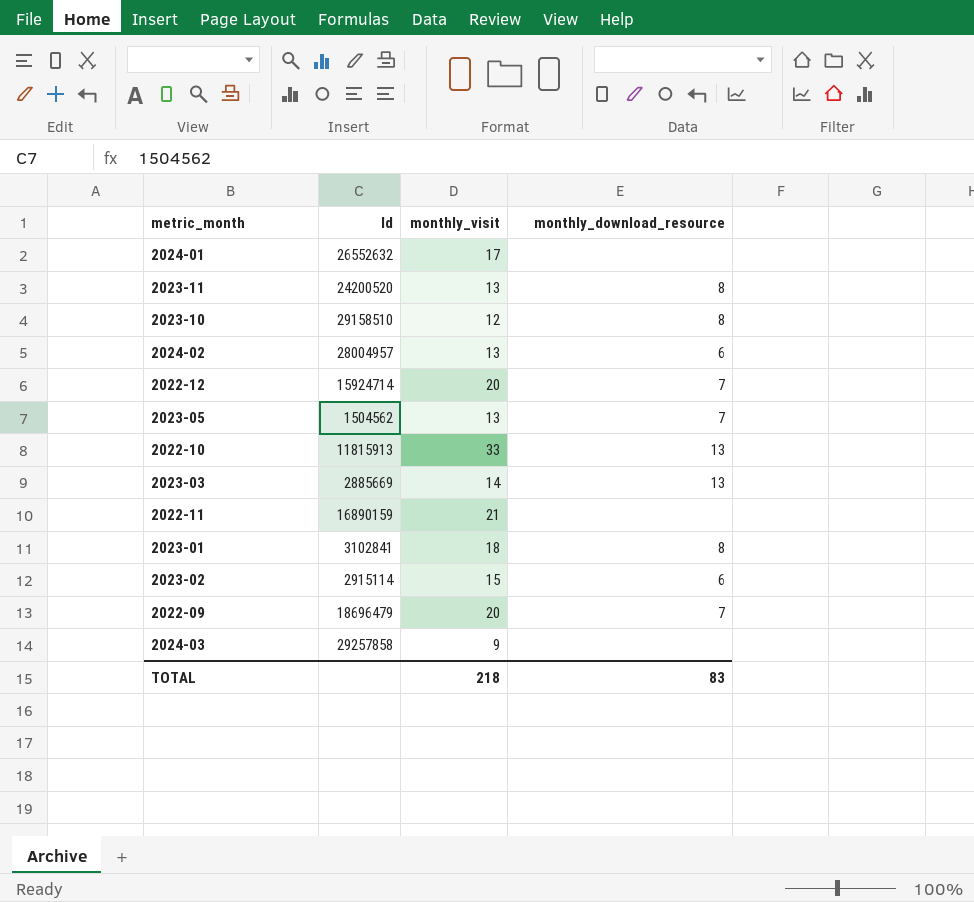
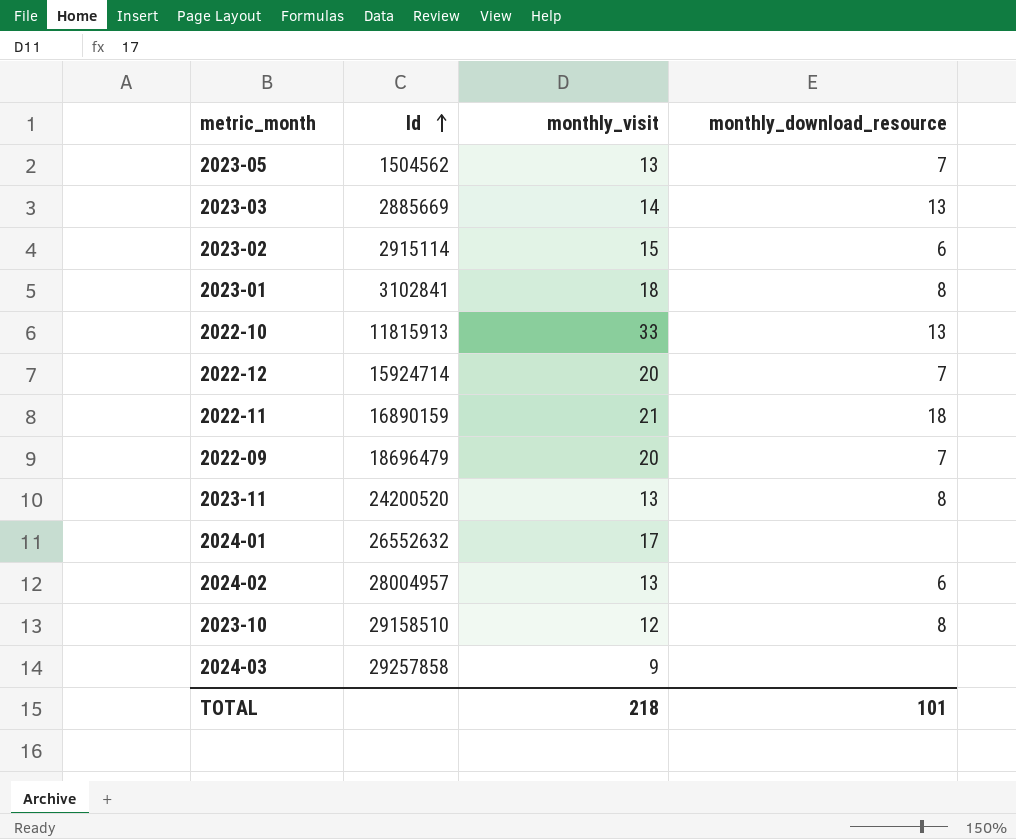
row order: none -> Id ascending
2022-11 | monthly_download_resource: none -> 18
TOTAL | monthly_download_resource: 83 -> 101

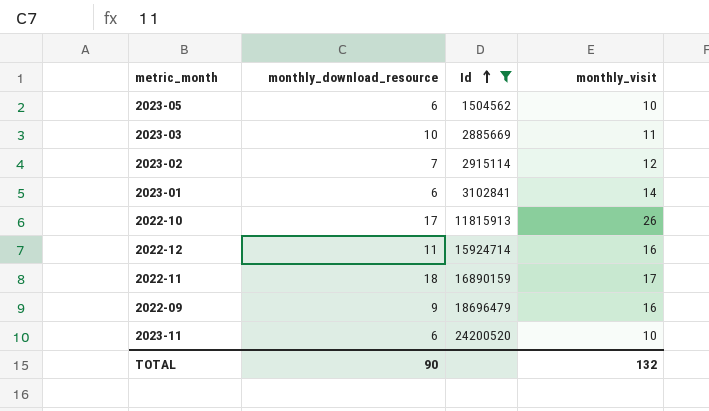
filter: none -> Id <= 24200520
column monthly_download_resource | position: 4 -> 2
2023-05 | monthly_download_resource: 7 -> 6
2023-05 | monthly_visit: 13 -> 10
2023-03 | monthly_download_resource: 13 -> 10
2023-03 | monthly_visit: 14 -> 11
2023-02 | monthly_download_resource: 6 -> 7
2023-02 | monthly_visit: 15 -> 12
2023-01 | monthly_download_resource: 8 -> 6
2023-01 | monthly_visit: 18 -> 14
2022-10 | monthly_download_resource: 13 -> 17
2022-10 | monthly_visit: 33 -> 26
2022-12 | monthly_download_resource: 7 -> 11
2022-12 | monthly_visit: 20 -> 16
2022-11 | monthly_visit: 21 -> 17
2022-09 | monthly_download_resource: 7 -> 9
2022-09 | monthly_visit: 20 -> 16
2023-11 | monthly_download_resource: 8 -> 6
2023-11 | monthly_visit: 13 -> 10
TOTAL | monthly_download_resource: 101 -> 90
TOTAL | monthly_visit: 218 -> 132

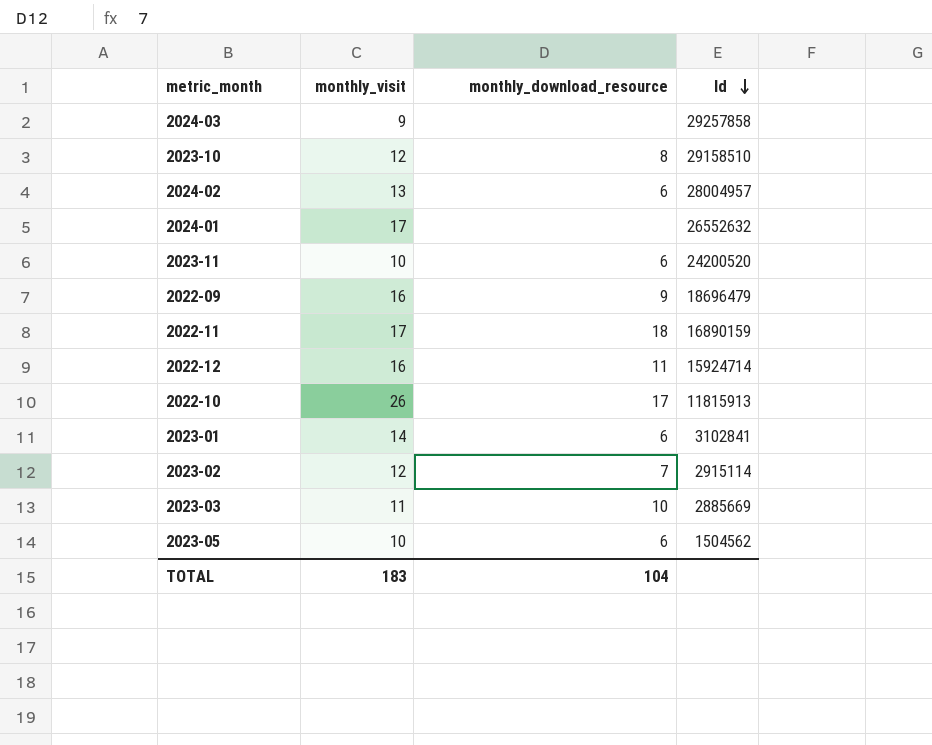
filter: Id <= 24200520 -> none
row order: Id ascending -> Id descending
column monthly_visit | position: 4 -> 2
TOTAL | monthly_visit: 132 -> 183
TOTAL | monthly_download_resource: 90 -> 104

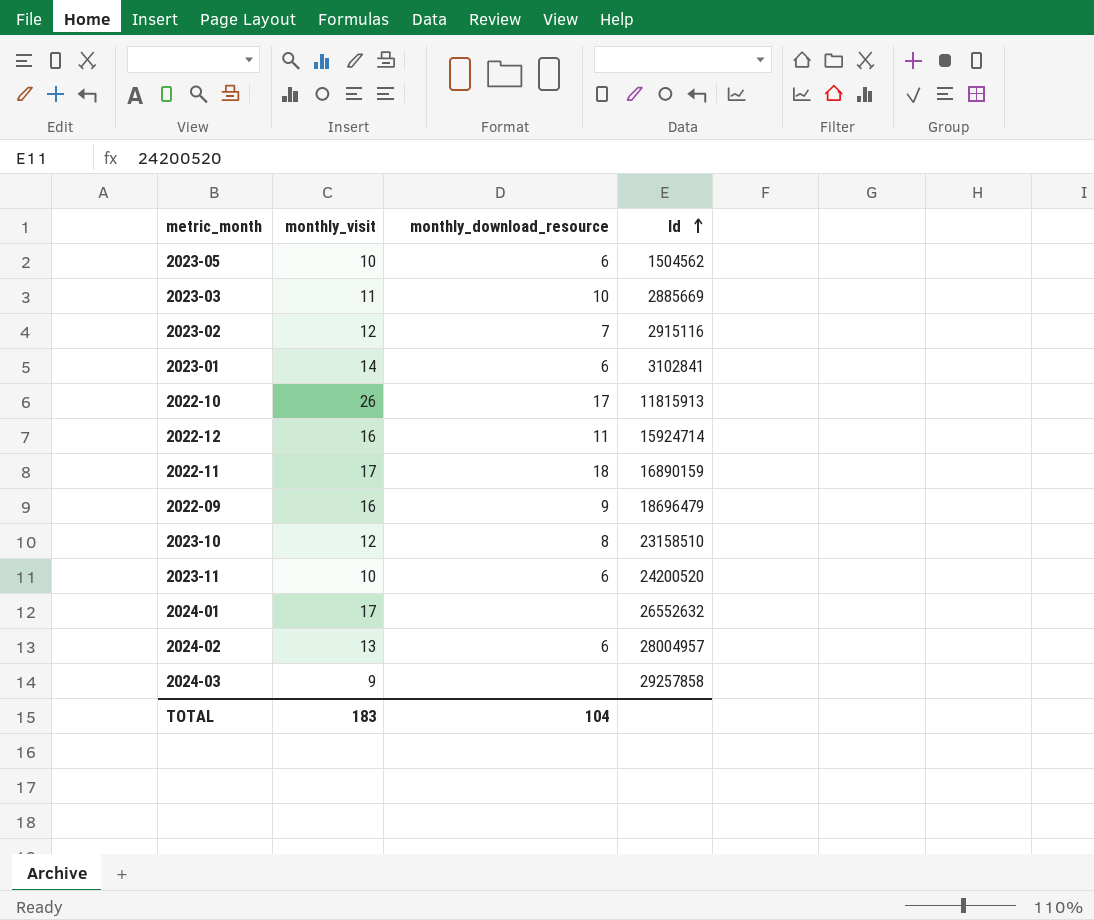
row order: Id descending -> Id ascending
2023-02 | Id: 2915114 -> 2915116
2023-10 | Id: 29158510 -> 23158510

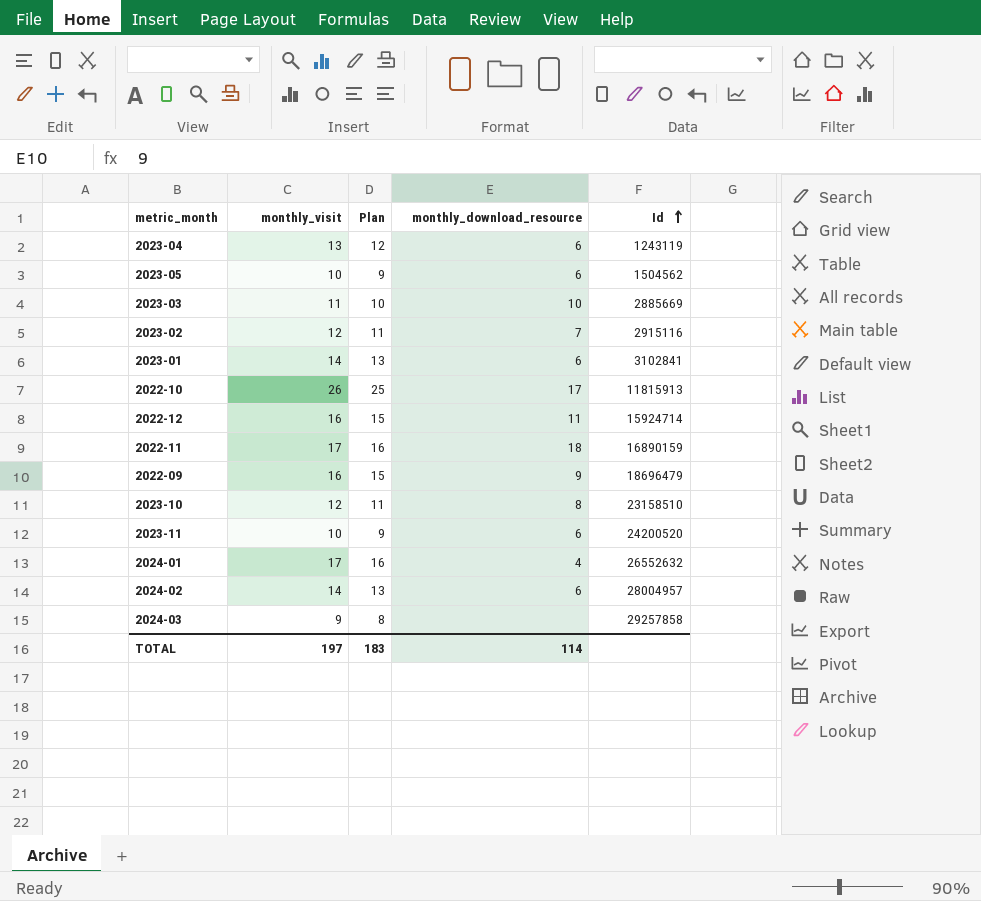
column Plan | formula: none -> [monthly_visit] - 1
row 2023-04: none -> 13 | 12 | 6 | 1243119
2024-01 | monthly_download_resource: none -> 4
2024-02 | monthly_visit: 13 -> 14
TOTAL | monthly_visit: 183 -> 197
TOTAL | monthly_download_resource: 104 -> 114

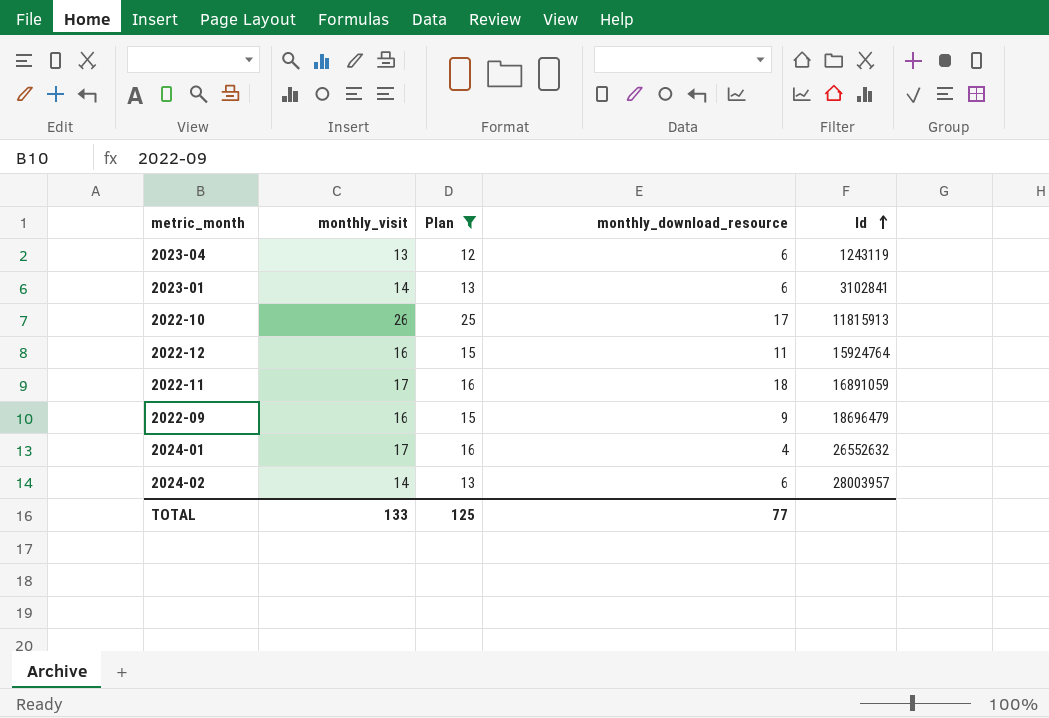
filter: none -> Plan >= 12
2022-12 | Id: 15924714 -> 15924764
2022-11 | Id: 16890159 -> 16891059
2024-02 | Id: 28004957 -> 28003957
TOTAL | monthly_visit: 197 -> 133
TOTAL | Plan: 183 -> 125
TOTAL | monthly_download_resource: 114 -> 77

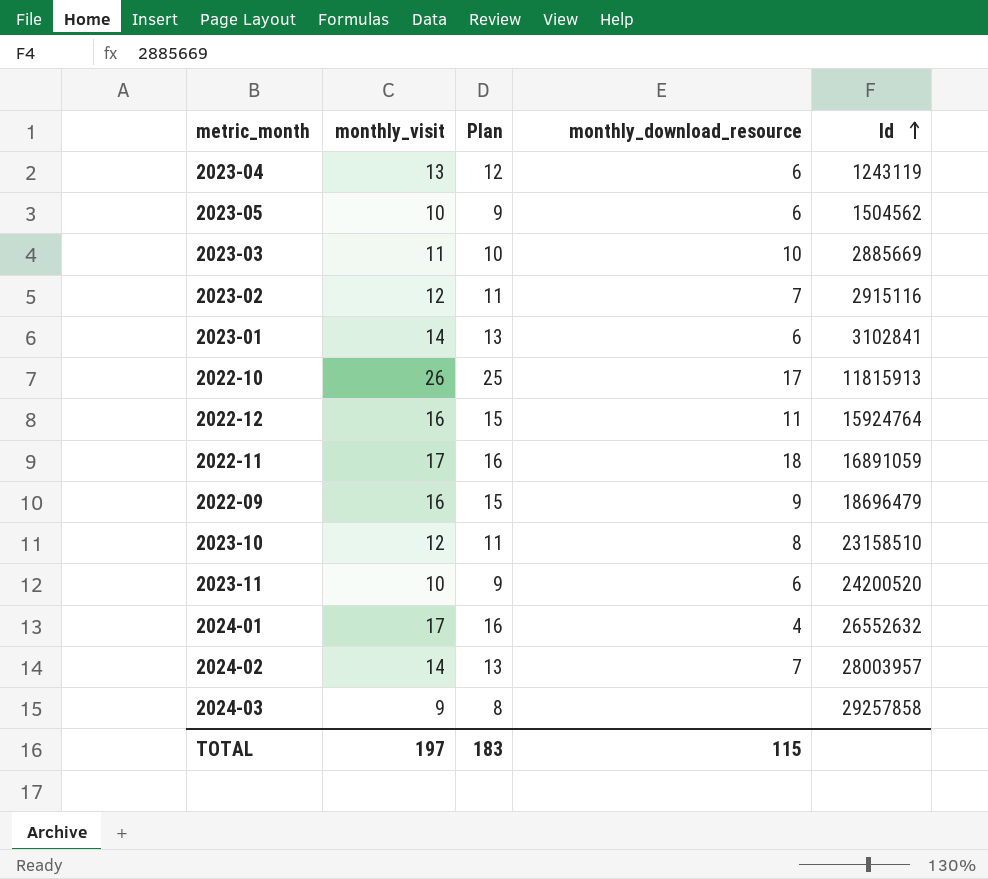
filter: Plan >= 12 -> none
2024-02 | monthly_download_resource: 6 -> 7
TOTAL | monthly_visit: 133 -> 197
TOTAL | Plan: 125 -> 183
TOTAL | monthly_download_resource: 77 -> 115

